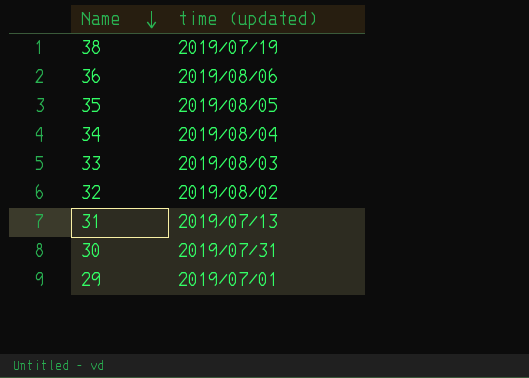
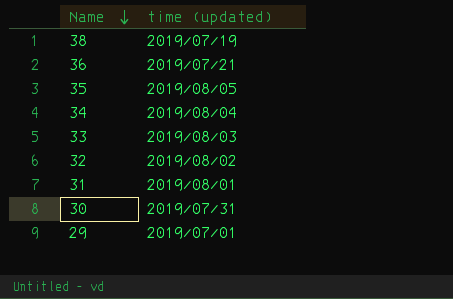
36 | time (updated): 2019/08/06 -> 2019/07/21
31 | time (updated): 2019/07/13 -> 2019/08/01

